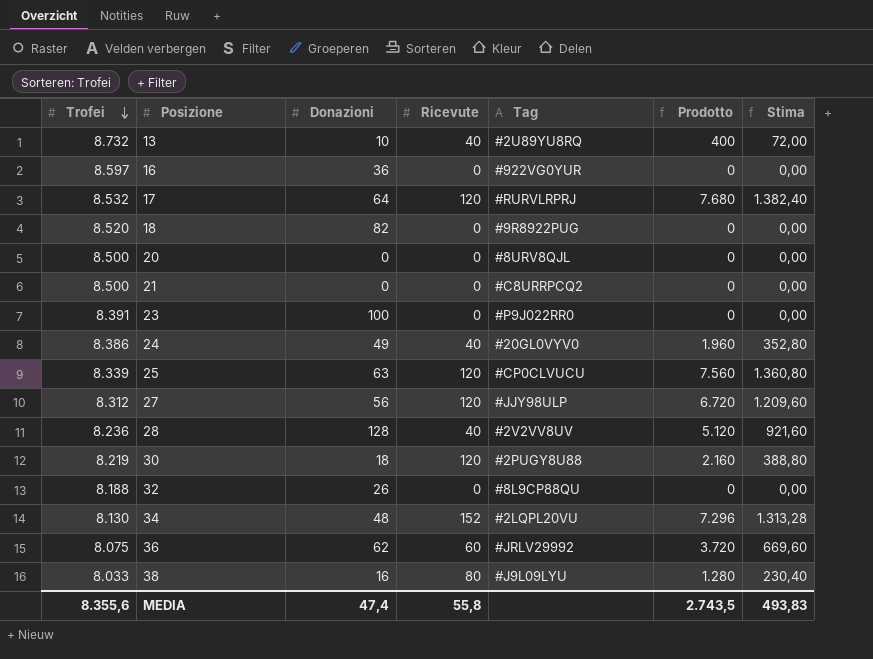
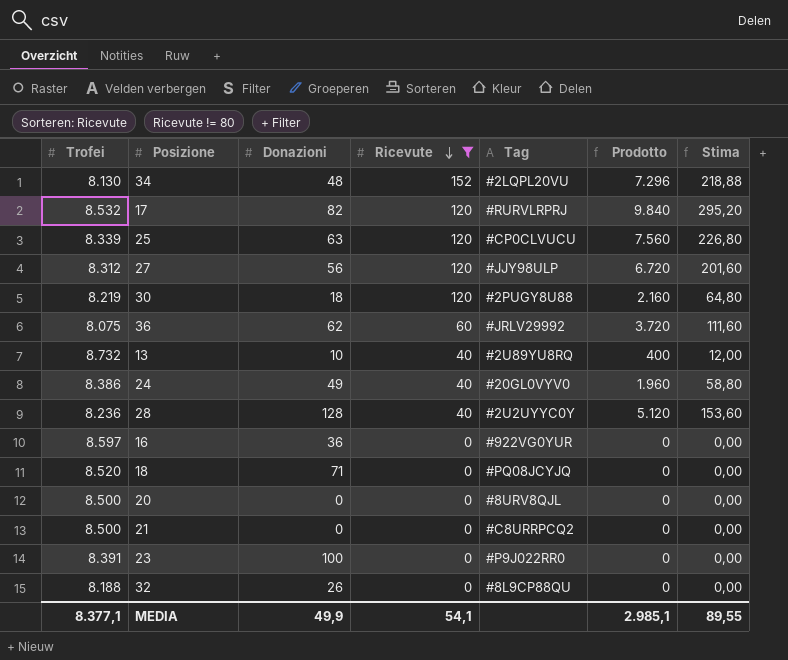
filter: none -> Ricevute != 80
row order: Trofei descending -> Ricevute descending
column Stima | formula: [Prodotto] * 0,18 -> [Prodotto] * 0,03
17 | Donazioni: 64 -> 82
17 | Prodotto: 7.680 -> 9.840
28 | Tag: #2V2VV8UV -> #2U2UYYC0Y
18 | Donazioni: 82 -> 71
18 | Tag: #9R8922PUG -> #PQ08JCYJQ
MEDIA | Trofei: 8.355,6 -> 8.377,1
MEDIA | Donazioni: 47,4 -> 49,9
MEDIA | Ricevute: 55,8 -> 54,1
MEDIA | Prodotto: 2.743,5 -> 2.985,1
MEDIA | Stima: 493,83 -> 89,55

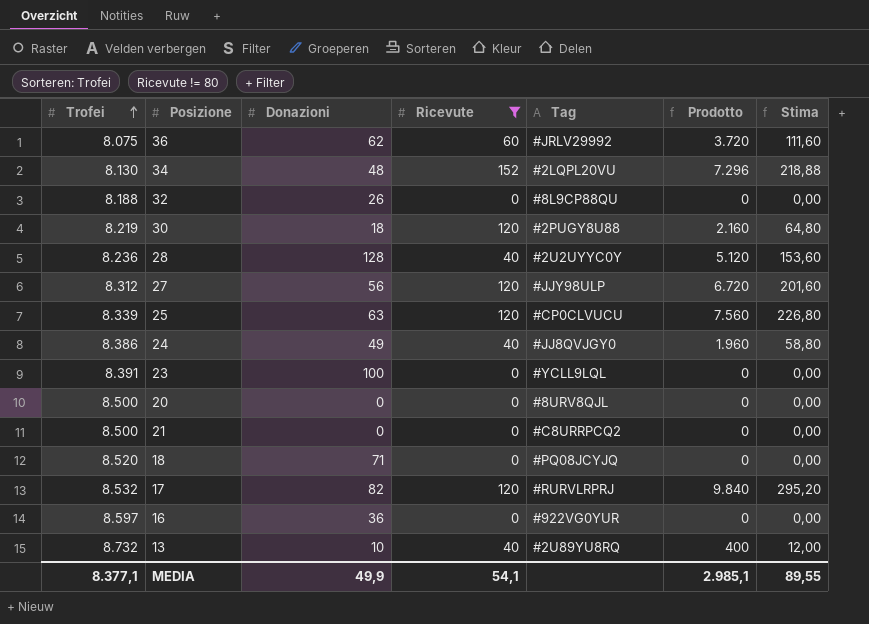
row order: Ricevute descending -> Trofei ascending
24 | Tag: #20GL0VYV0 -> #JJ8QVJGY0
23 | Tag: #P9J022RR0 -> #YCLL9LQL

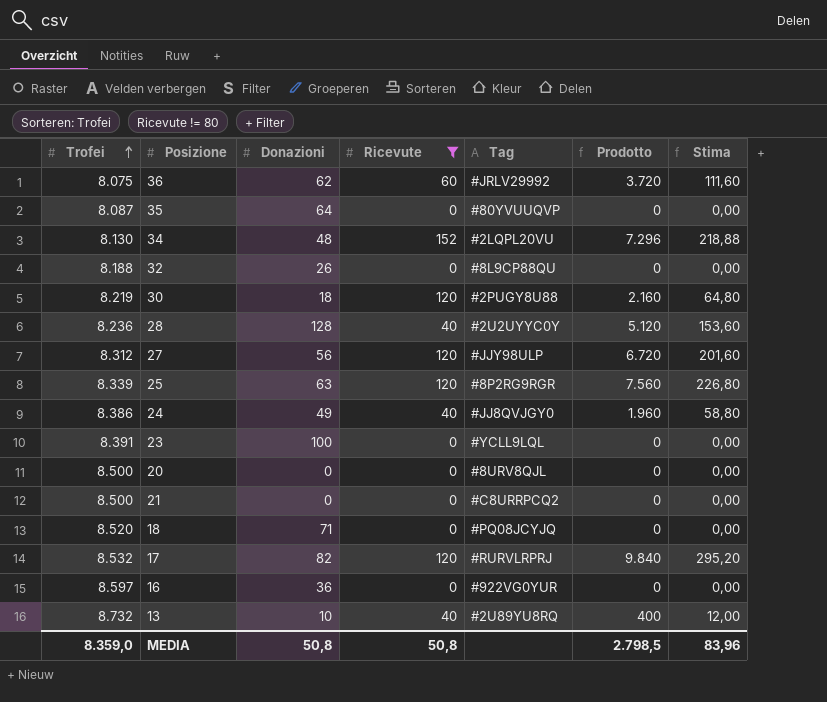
row 35: none -> 8.087 | 64 | 0 | #80YVUUQVP | 0 | 0,00
25 | Tag: #CP0CLVUCU -> #8P2RG9RGR
MEDIA | Trofei: 8.377,1 -> 8.359,0
MEDIA | Donazioni: 49,9 -> 50,8
MEDIA | Ricevute: 54,1 -> 50,8
MEDIA | Prodotto: 2.985,1 -> 2.798,5
MEDIA | Stima: 89,55 -> 83,96

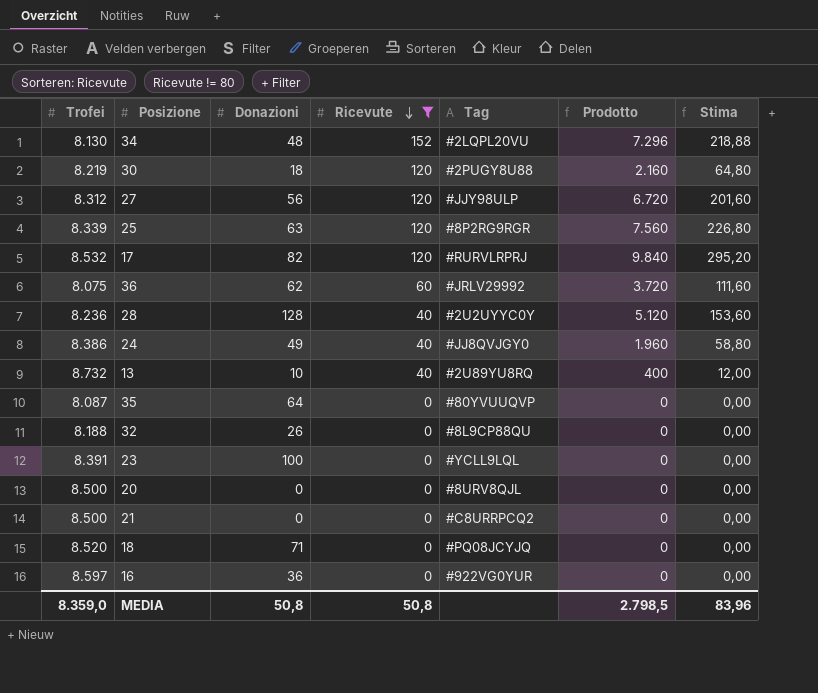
row order: Trofei ascending -> Ricevute descending

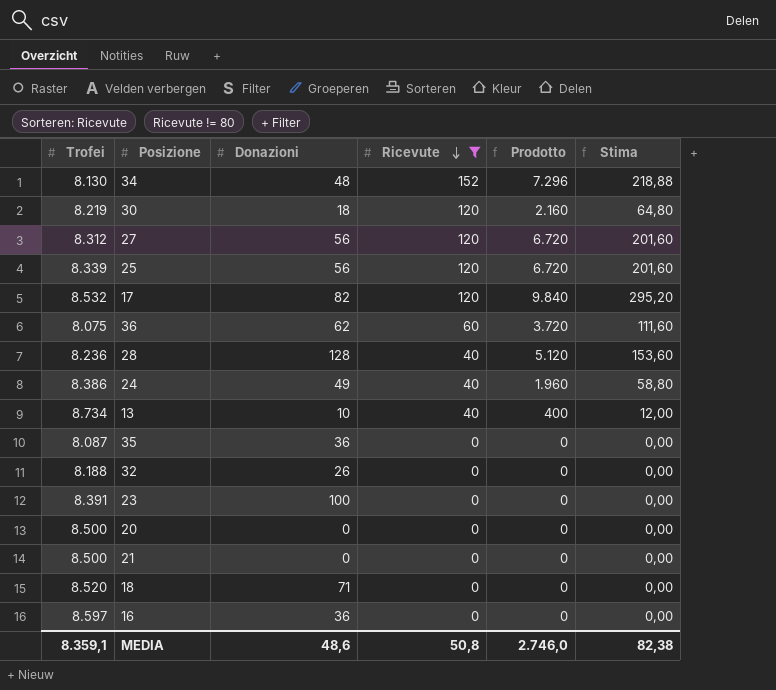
column Tag | position: 5 -> none
25 | Donazioni: 63 -> 56
25 | Prodotto: 7.560 -> 6.720
25 | Stima: 226,80 -> 201,60
13 | Trofei: 8.732 -> 8.734
35 | Donazioni: 64 -> 36
MEDIA | Trofei: 8.359,0 -> 8.359,1
MEDIA | Donazioni: 50,8 -> 48,6
MEDIA | Prodotto: 2.798,5 -> 2.746,0
MEDIA | Stima: 83,96 -> 82,38

